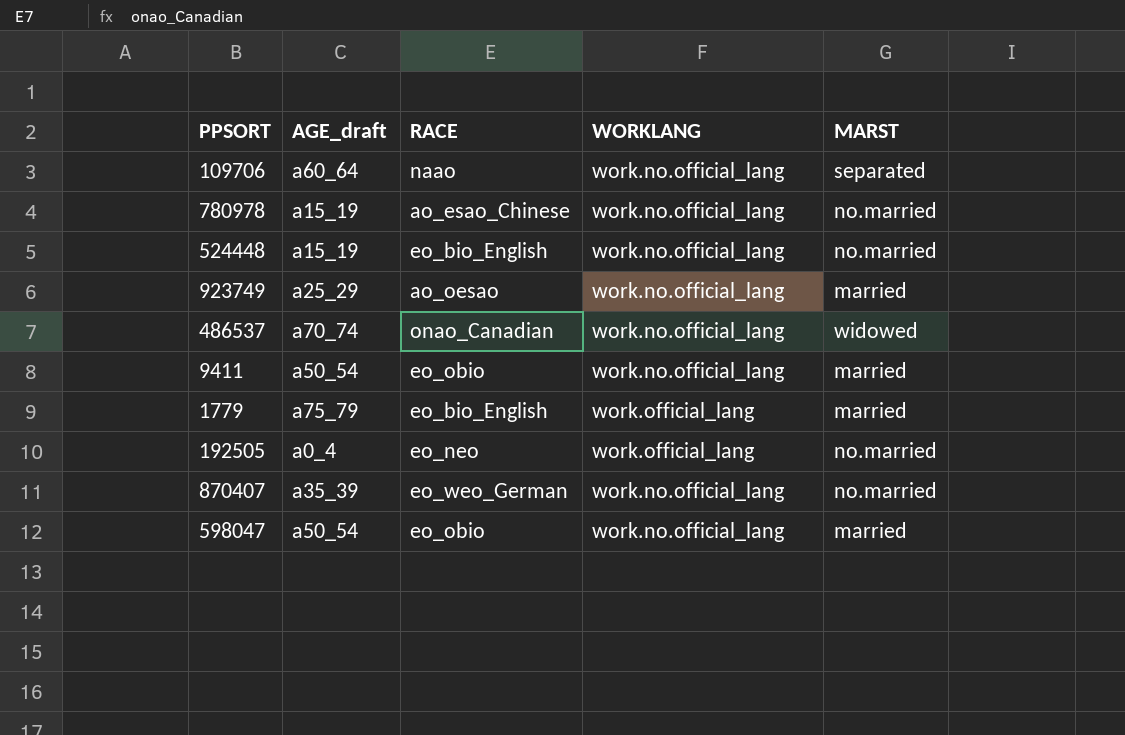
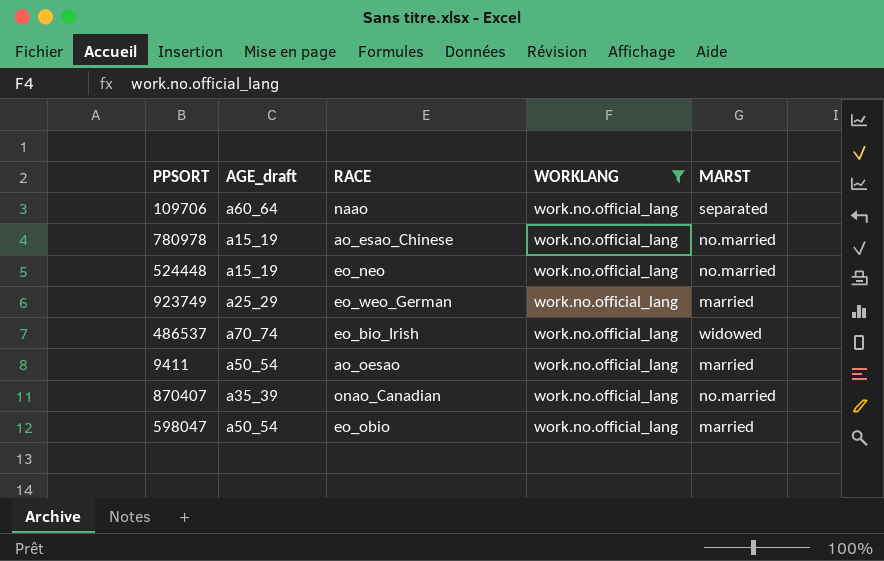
filter: none -> WORKLANG = work.no.official_lang
524448 | RACE: eo_bio_English -> eo_neo
923749 | RACE: ao_oesao -> eo_weo_German
486537 | RACE: onao_Canadian -> eo_bio_Irish
9411 | RACE: eo_obio -> ao_oesao
870407 | RACE: eo_weo_German -> onao_Canadian

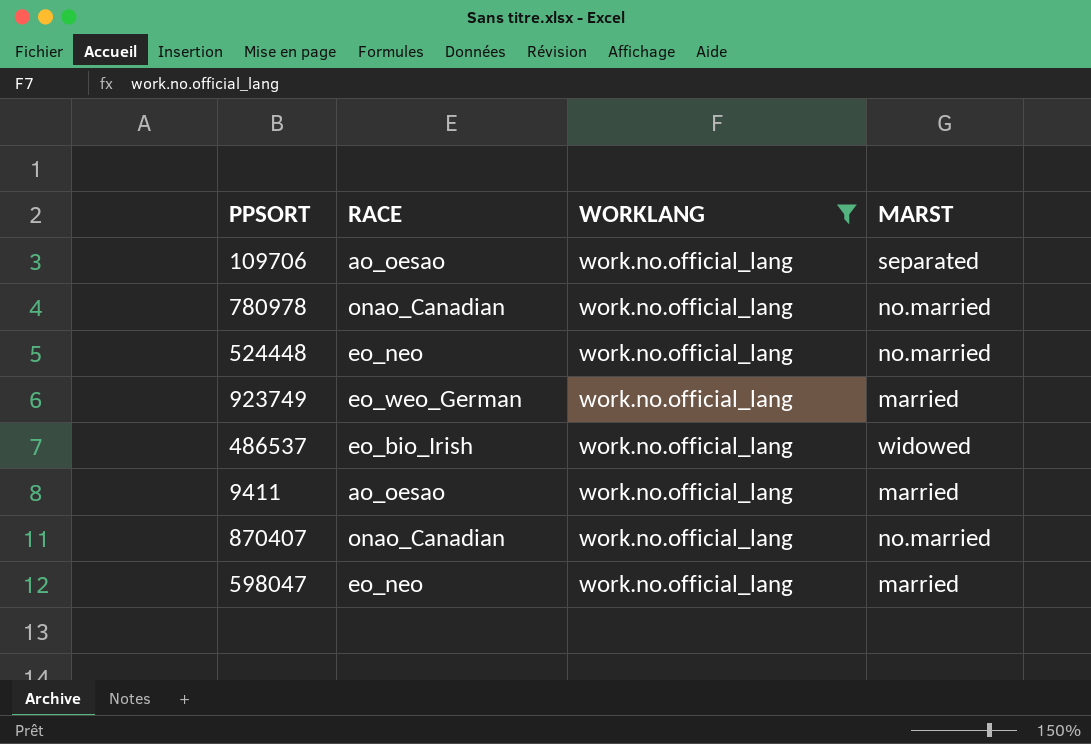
column AGE_draft | position: 2 -> none
109706 | RACE: naao -> ao_oesao
780978 | RACE: ao_esao_Chinese -> onao_Canadian
598047 | RACE: eo_obio -> eo_neo

